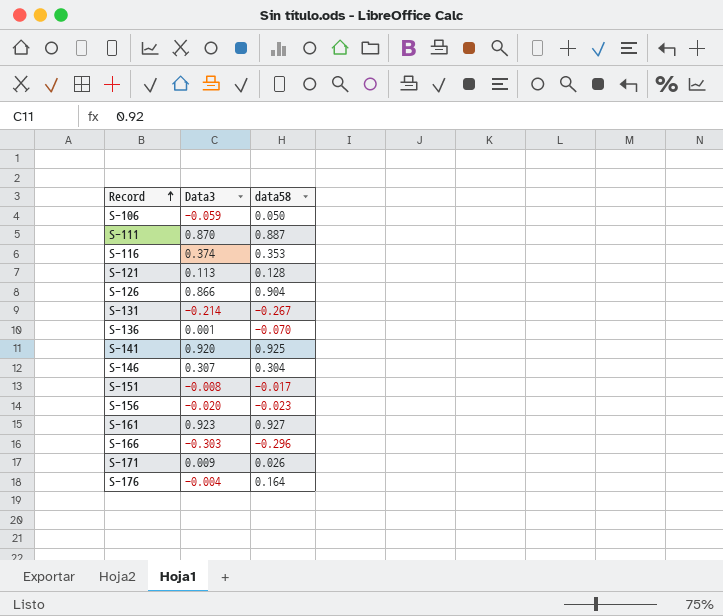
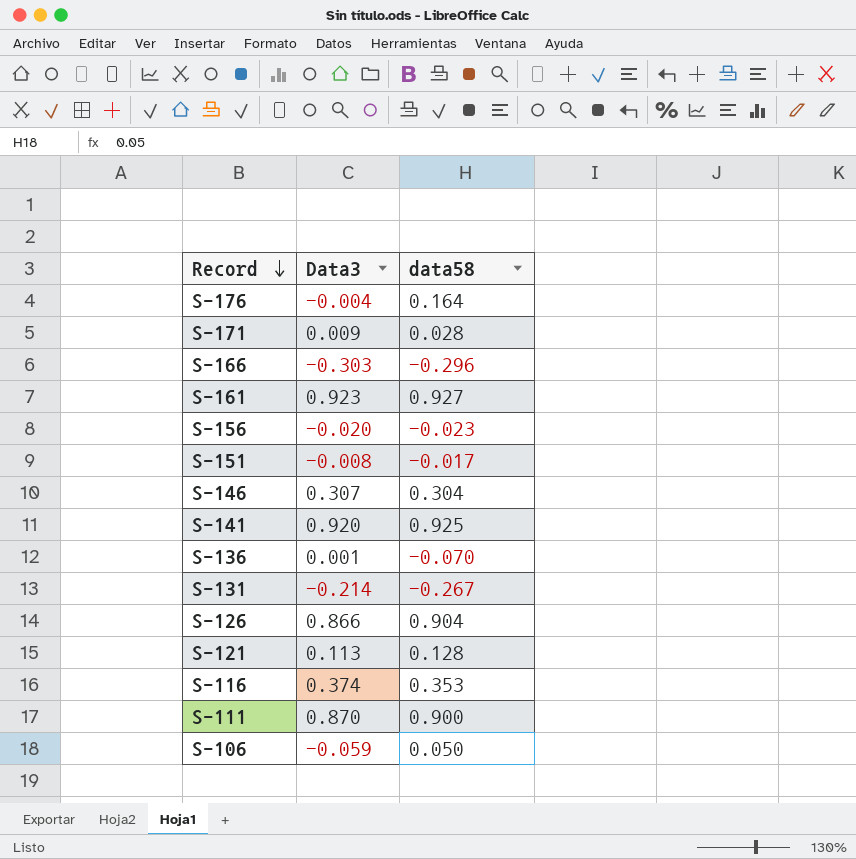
row order: Record ascending -> Record descending
S-171 | data58: 0.026 -> 0.028
S-111 | data58: 0.887 -> 0.900

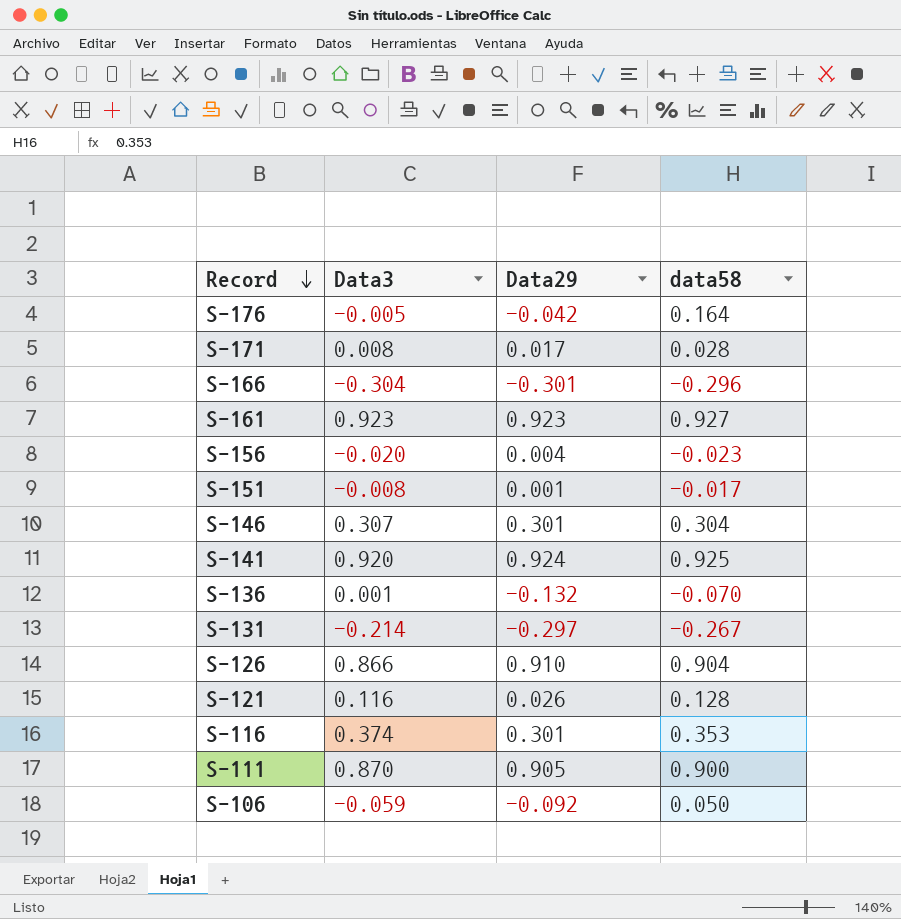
column Data29 | position: none -> 3
S-176 | Data3: -0.004 -> -0.005
S-171 | Data3: 0.009 -> 0.008
S-166 | Data3: -0.303 -> -0.304
S-121 | Data3: 0.113 -> 0.116

